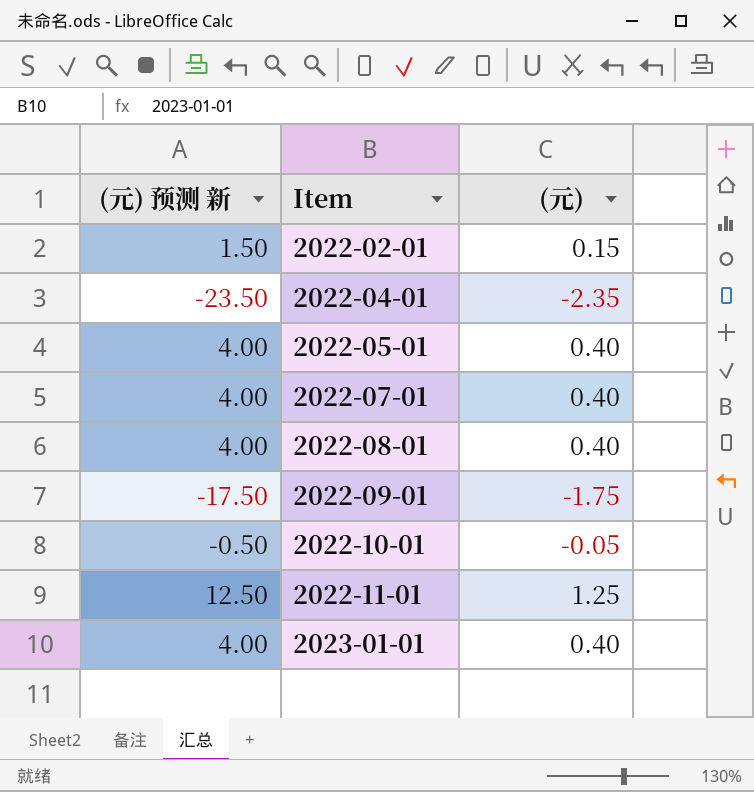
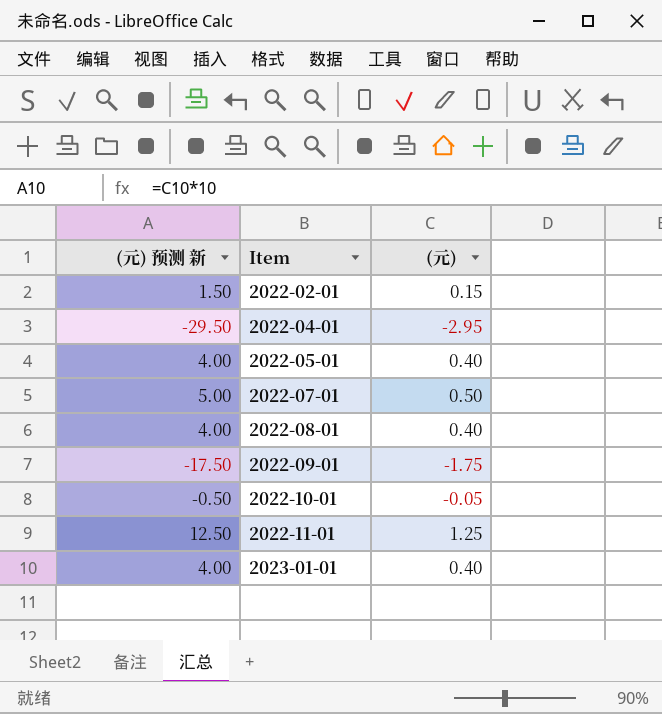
2022-04-01 | (元) 预测 新: -23.50 -> -29.50
2022-04-01 | (元): -2.35 -> -2.95
2022-07-01 | (元) 预测 新: 4.00 -> 5.00
2022-07-01 | (元): 0.40 -> 0.50

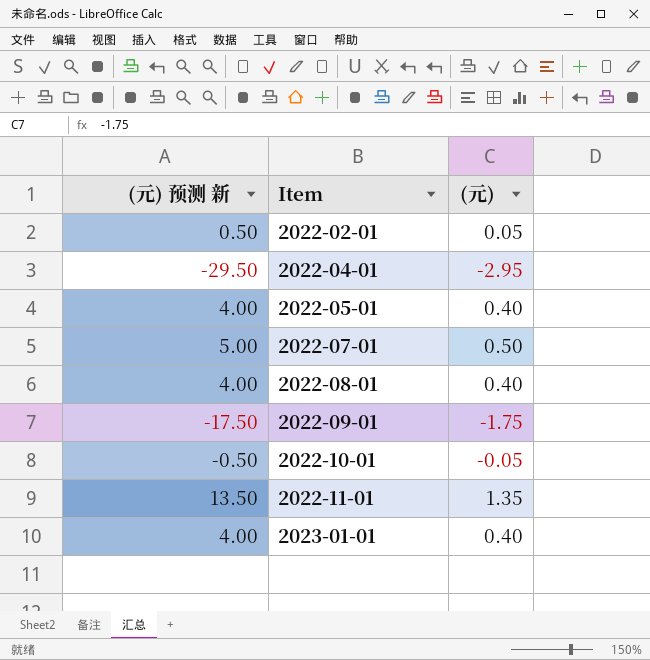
2022-02-01 | (元) 预测 新: 1.50 -> 0.50
2022-02-01 | (元): 0.15 -> 0.05
2022-11-01 | (元) 预测 新: 12.50 -> 13.50
2022-11-01 | (元): 1.25 -> 1.35

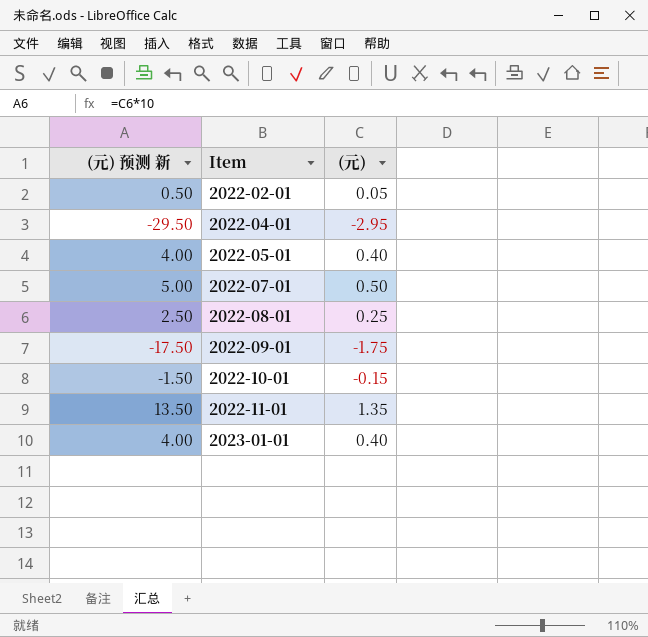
2022-08-01 | (元) 预测 新: 4.00 -> 2.50
2022-08-01 | (元): 0.40 -> 0.25
2022-10-01 | (元) 预测 新: -0.50 -> -1.50
2022-10-01 | (元): -0.05 -> -0.15

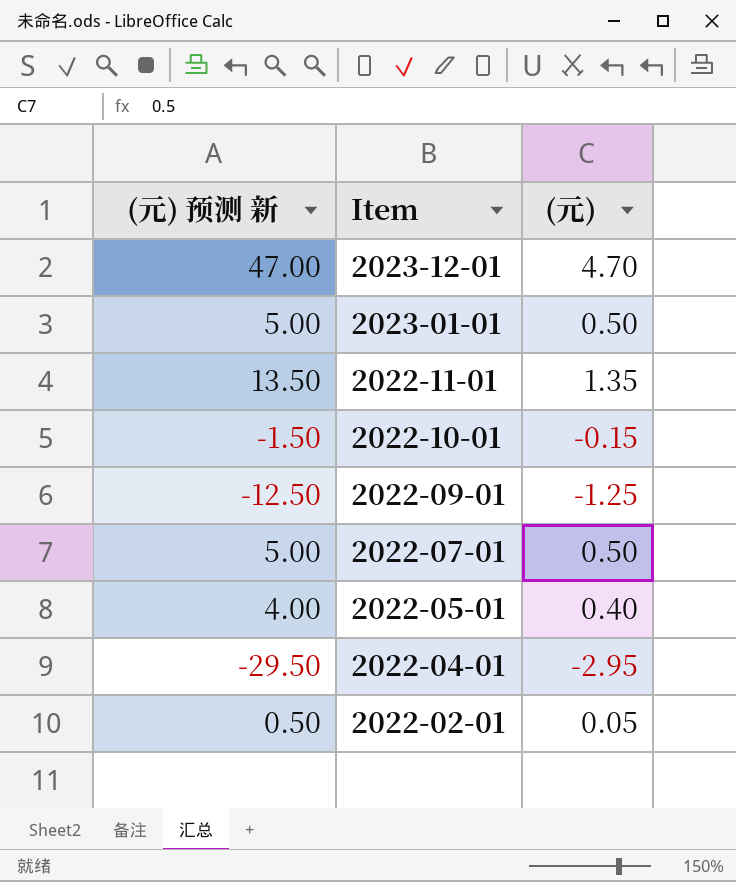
row order: Item ascending -> Item descending
row 2022-08-01: 2.50 | 0.25 -> none
row 2023-12-01: none -> 47.00 | 4.70
2023-01-01 | (元) 预测 新: 4.00 -> 5.00
2023-01-01 | (元): 0.40 -> 0.50
2022-09-01 | (元) 预测 新: -17.50 -> -12.50
2022-09-01 | (元): -1.75 -> -1.25

